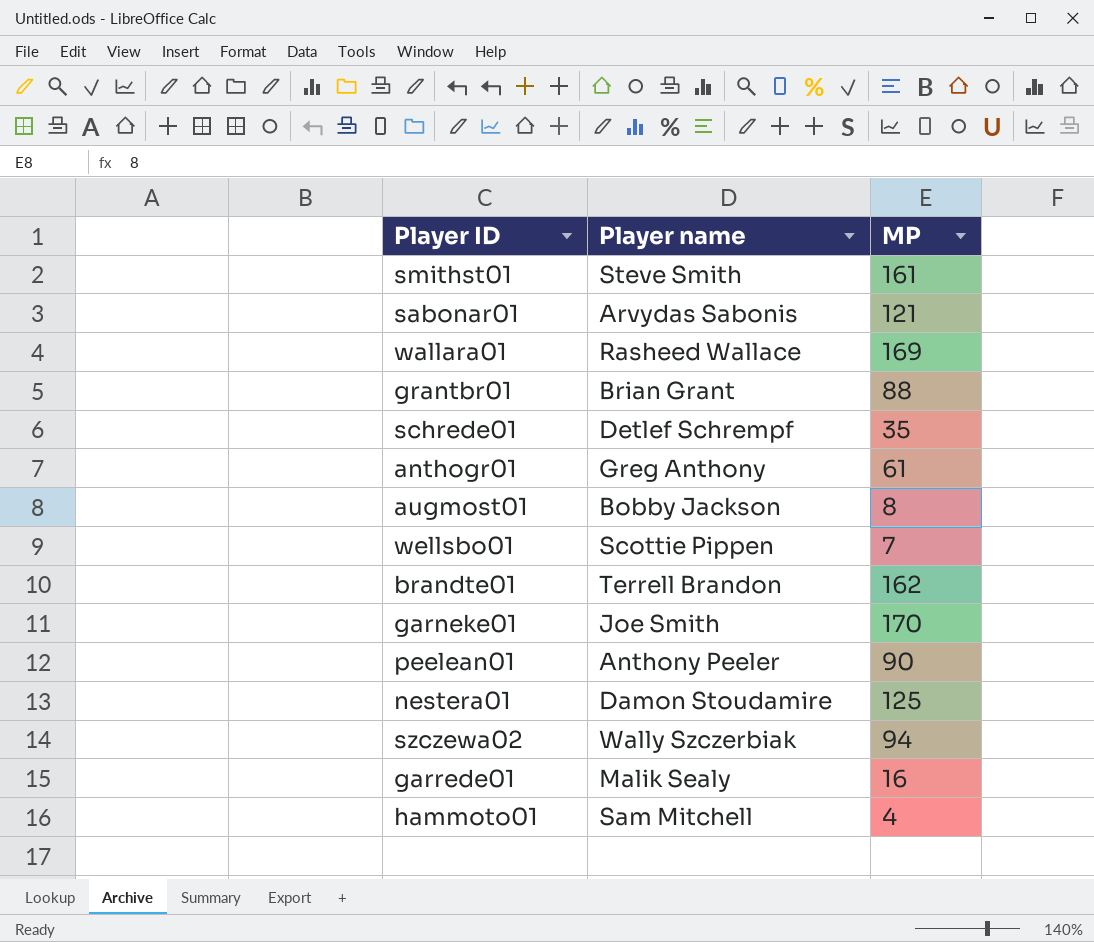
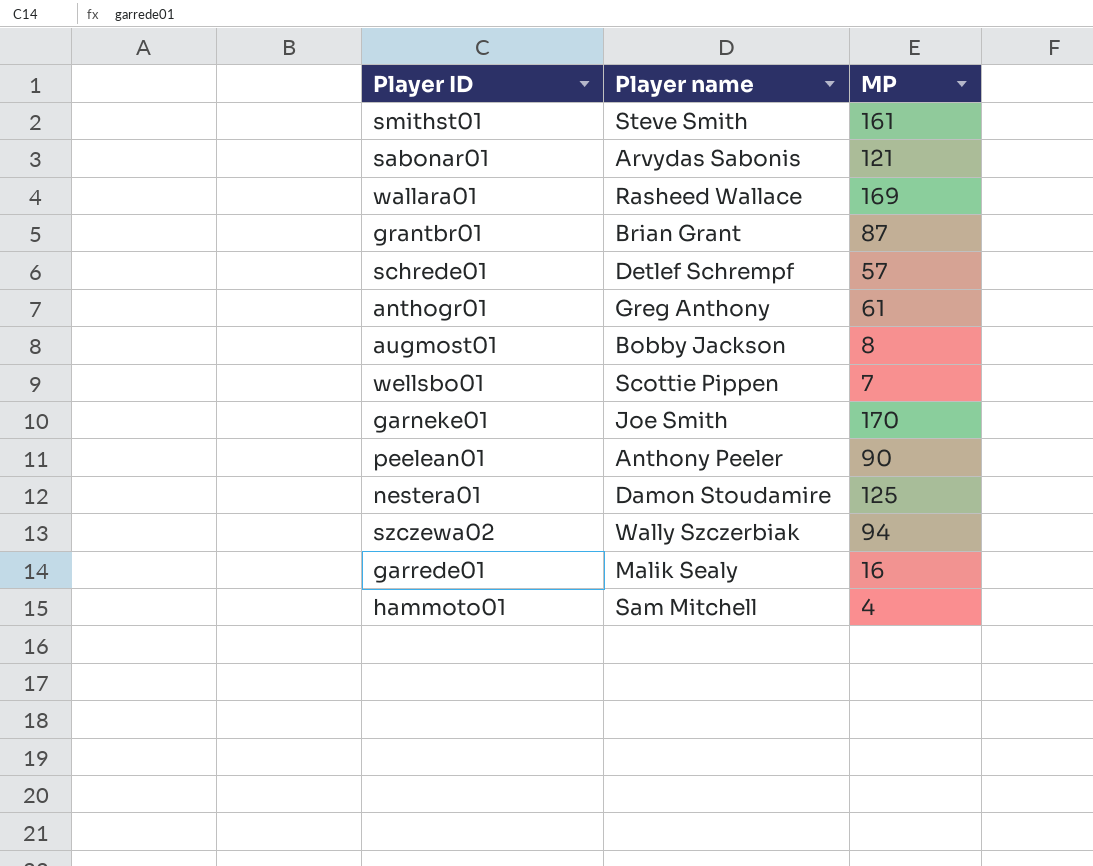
row brandte01: Terrell Brandon | 162 -> none
grantbr01 | MP: 88 -> 87
schrede01 | MP: 35 -> 57

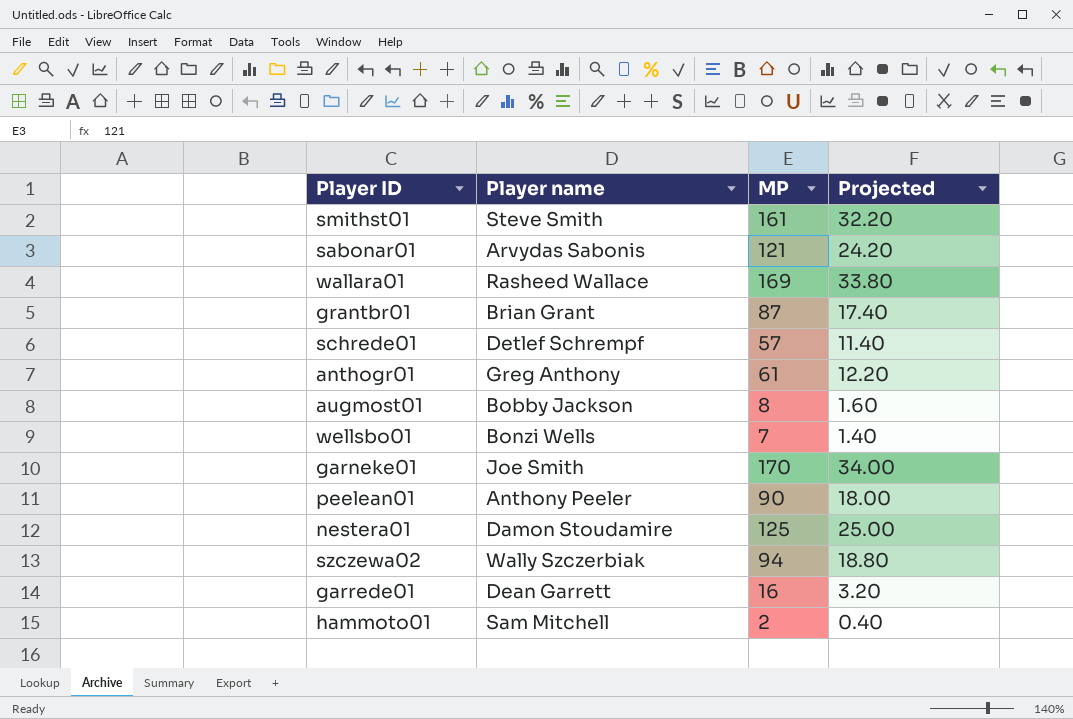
column Projected | formula: none -> [MP] * 0.2
wellsbo01 | Player name: Scottie Pippen -> Bonzi Wells
garrede01 | Player name: Malik Sealy -> Dean Garrett
hammoto01 | MP: 4 -> 2

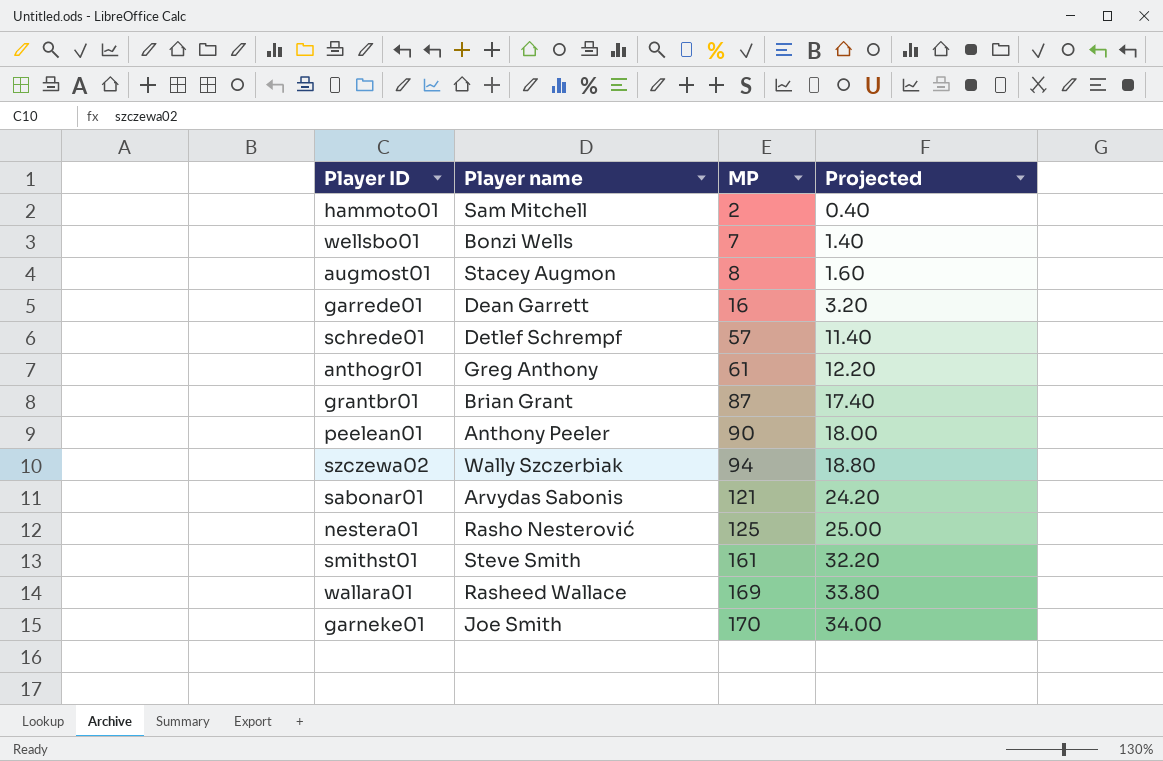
row order: none -> MP ascending
augmost01 | Player name: Bobby Jackson -> Stacey Augmon
nestera01 | Player name: Damon Stoudamire -> Rasho Nesterović

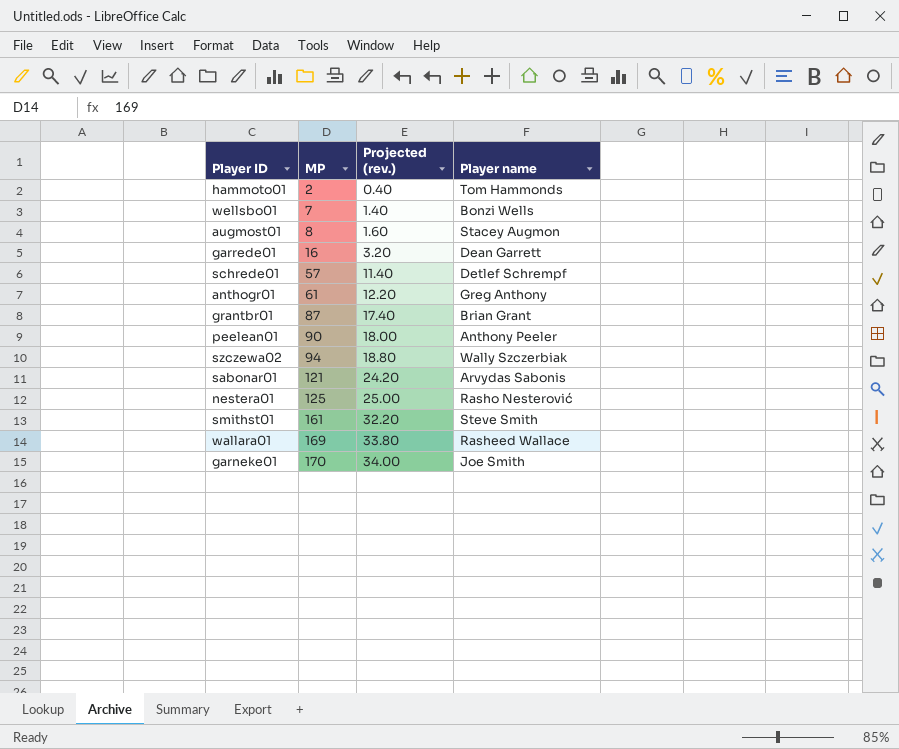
column name: Projected -> Projected (rev.)
column Player name | position: 2 -> 4
hammoto01 | Player name: Sam Mitchell -> Tom Hammonds

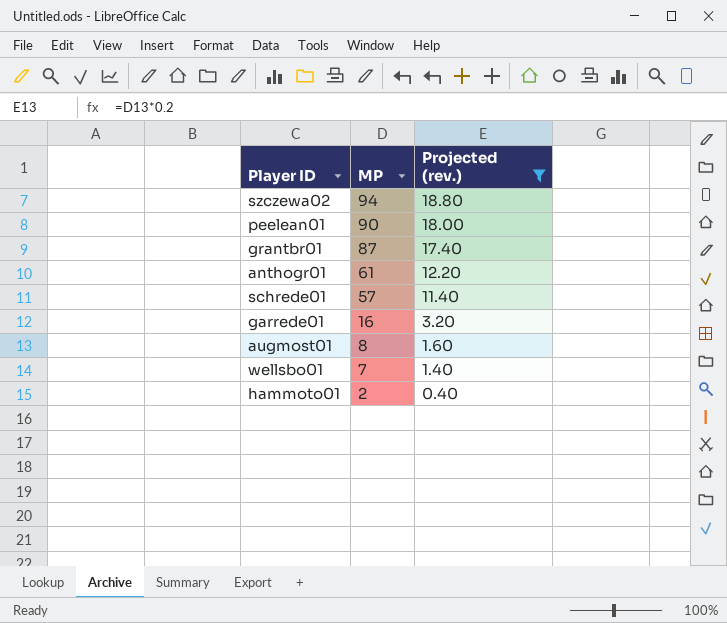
filter: none -> Projected (rev.) <= 18.80
row order: MP ascending -> MP descending
column Player name | position: 4 -> none

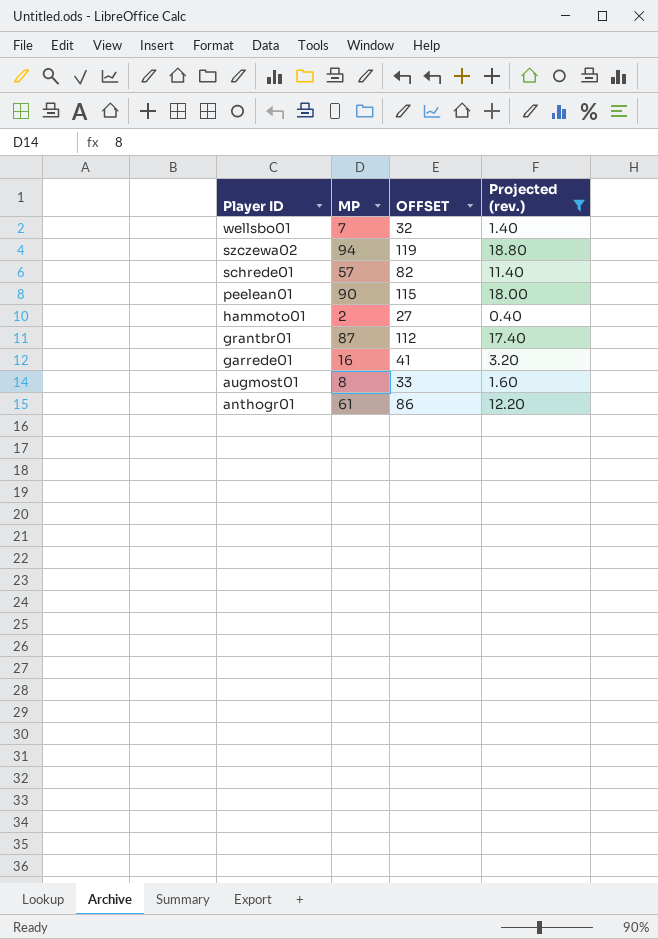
row order: MP descending -> Player ID descending
column OFFSET | formula: none -> [MP] + 25

